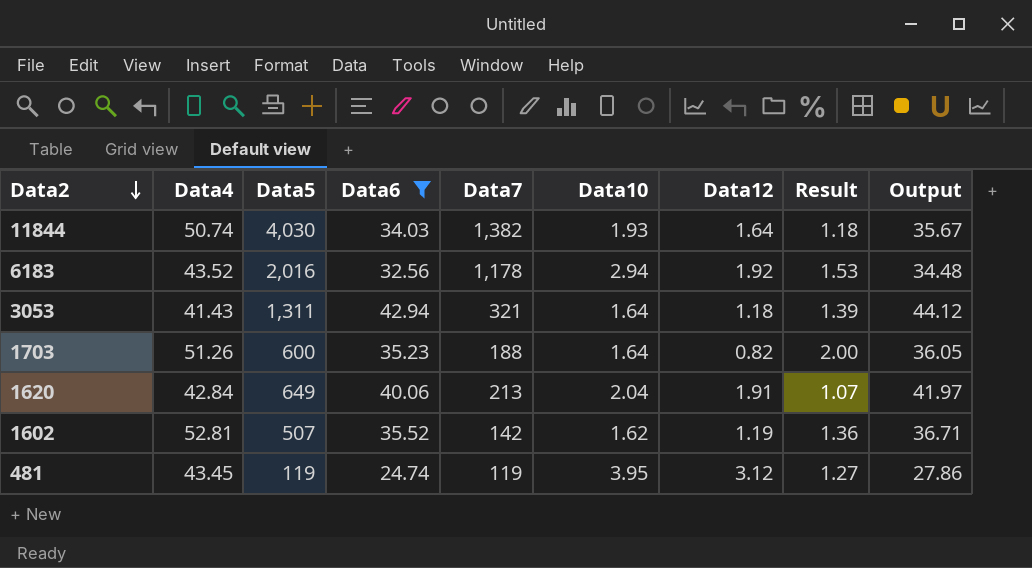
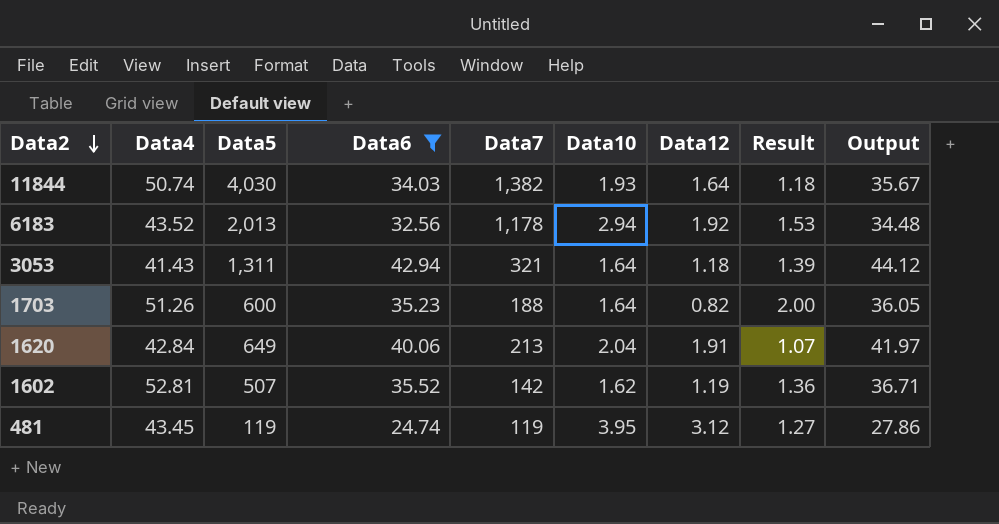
6183 | Data5: 2,016 -> 2,013

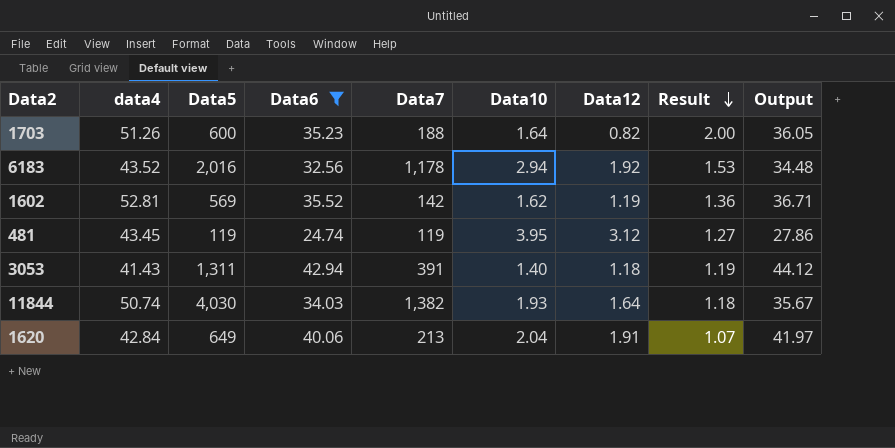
row order: Data2 descending -> Result descending
column name: Data4 -> data4
6183 | Data5: 2,013 -> 2,016
1602 | Data5: 507 -> 569
3053 | Data7: 321 -> 391
3053 | Data10: 1.64 -> 1.40
3053 | Result: 1.39 -> 1.19

